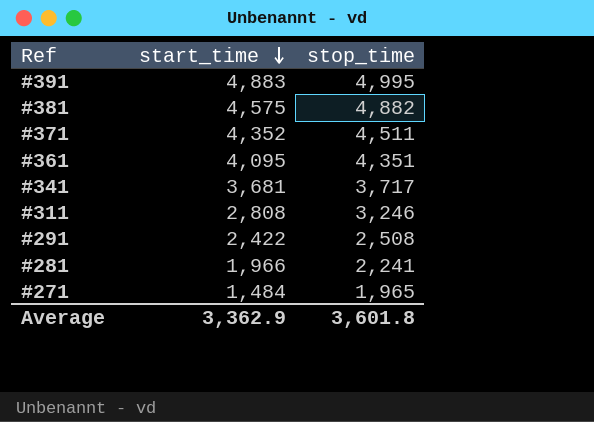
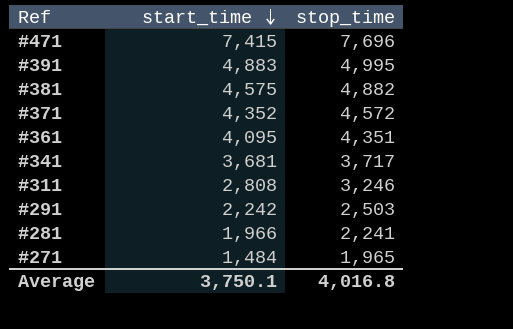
row #471: none -> 7,415 | 7,696
#371 | stop_time: 4,511 -> 4,572
#291 | start_time: 2,422 -> 2,242
#291 | stop_time: 2,508 -> 2,503
Average | start_time: 3,362.9 -> 3,750.1
Average | stop_time: 3,601.8 -> 4,016.8

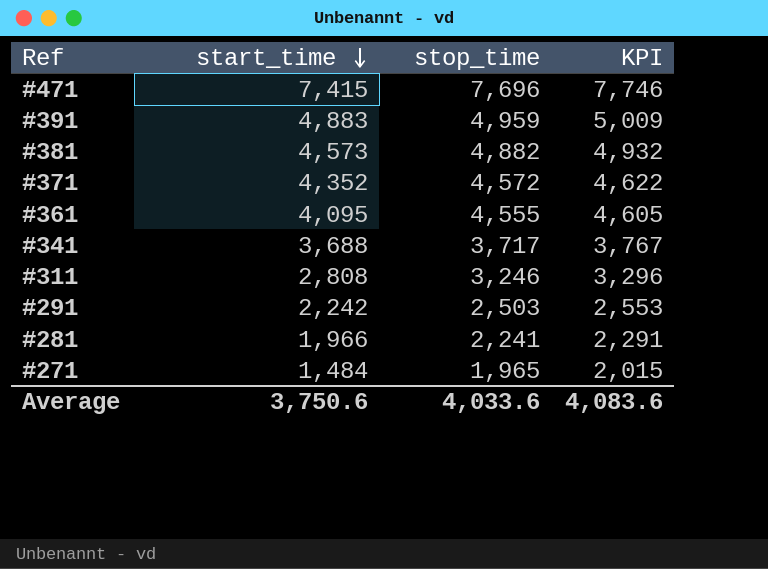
column KPI | formula: none -> [stop_time] + 50
#391 | stop_time: 4,995 -> 4,959
#381 | start_time: 4,575 -> 4,573
#361 | stop_time: 4,351 -> 4,555
#341 | start_time: 3,681 -> 3,688
Average | start_time: 3,750.1 -> 3,750.6
Average | stop_time: 4,016.8 -> 4,033.6

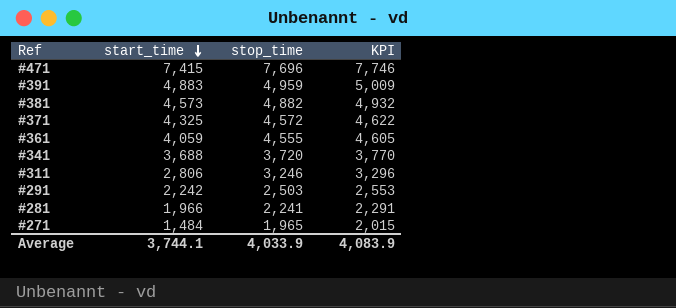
#371 | start_time: 4,352 -> 4,325
#361 | start_time: 4,095 -> 4,059
#341 | stop_time: 3,717 -> 3,720
#341 | KPI: 3,767 -> 3,770
#311 | start_time: 2,808 -> 2,806
Average | start_time: 3,750.6 -> 3,744.1
Average | stop_time: 4,033.6 -> 4,033.9
Average | KPI: 4,083.6 -> 4,083.9

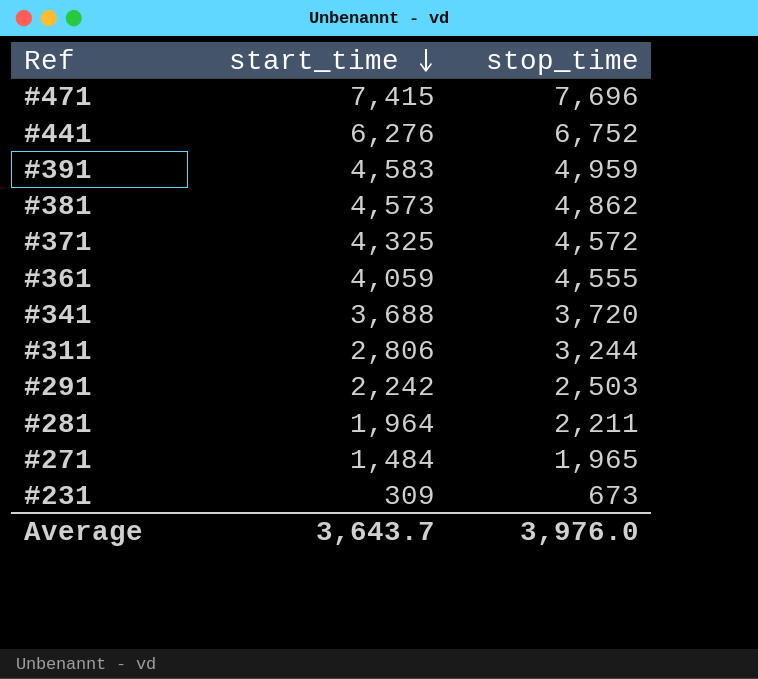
column KPI | formula: [stop_time] + 50 -> none
row #441: none -> 6,276 | 6,752
#391 | start_time: 4,883 -> 4,583
#381 | stop_time: 4,882 -> 4,862
#311 | stop_time: 3,246 -> 3,244
#281 | start_time: 1,966 -> 1,964
#281 | stop_time: 2,241 -> 2,211
row #231: none -> 309 | 673
Average | start_time: 3,744.1 -> 3,643.7
Average | stop_time: 4,033.9 -> 3,976.0

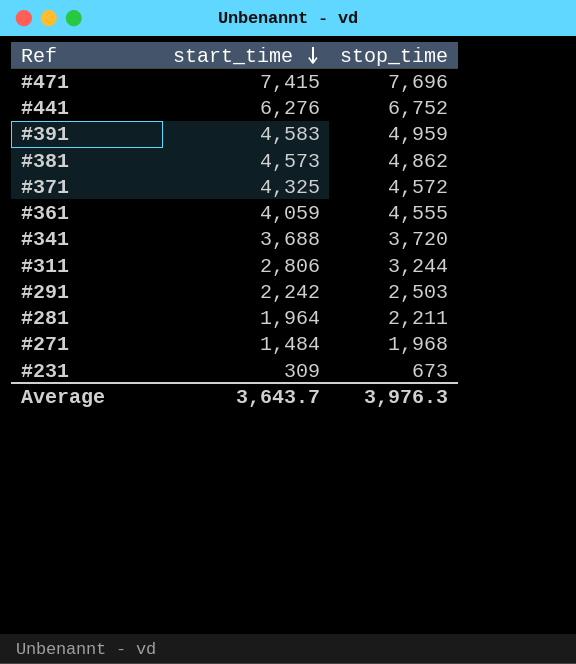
#271 | stop_time: 1,965 -> 1,968
Average | stop_time: 3,976.0 -> 3,976.3

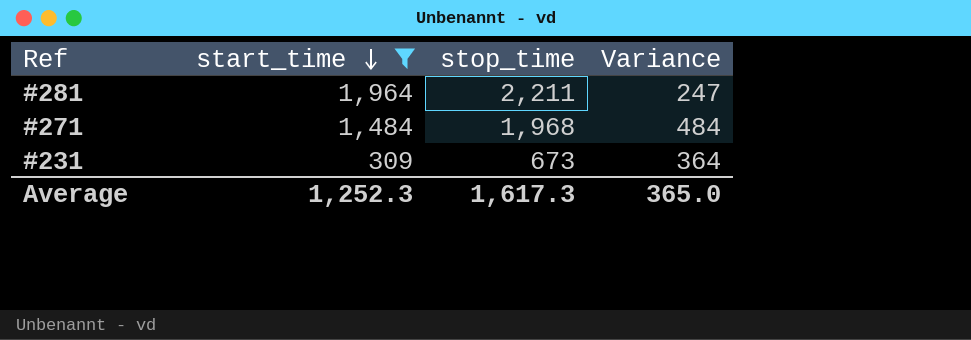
filter: none -> start_time <= 1,964
column Variance | formula: none -> [stop_time] - [start_time]
Average | start_time: 3,643.7 -> 1,252.3
Average | stop_time: 3,976.3 -> 1,617.3

